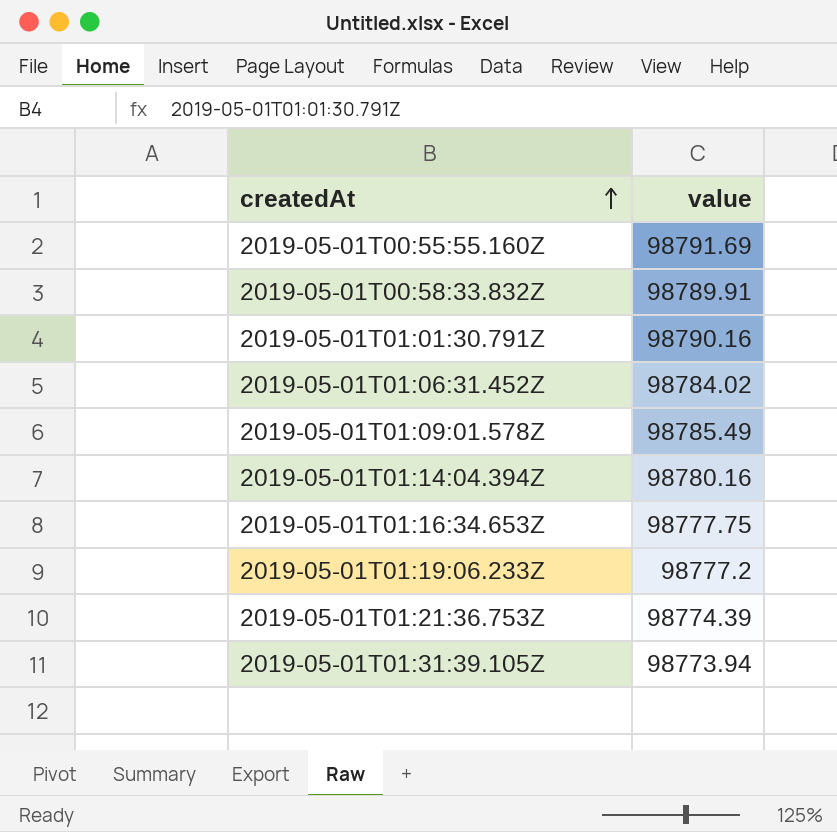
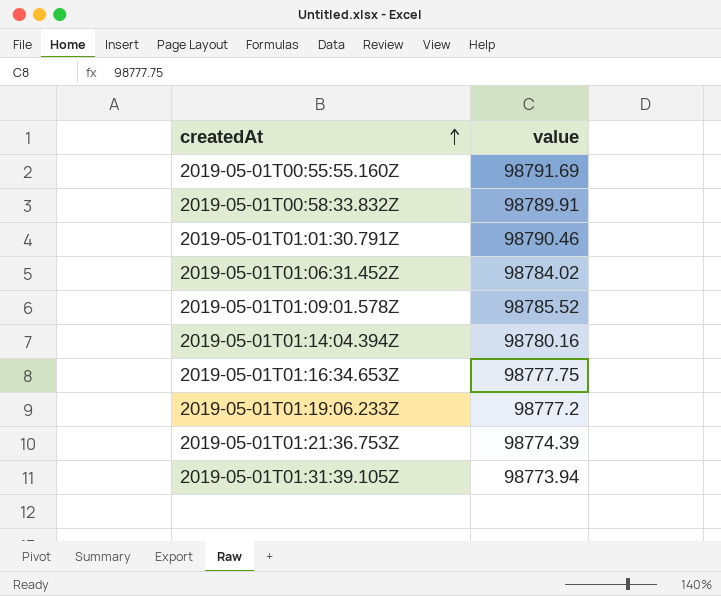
2019-05-01T01:01:30.791Z | value: 98790.16 -> 98790.46
2019-05-01T01:09:01.578Z | value: 98785.49 -> 98785.52

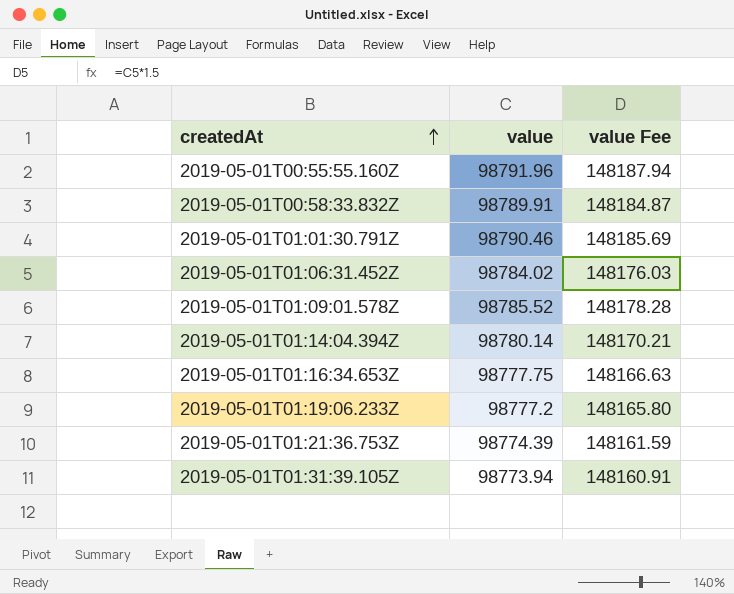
column value Fee | formula: none -> [value] * 1.5
2019-05-01T00:55:55.160Z | value: 98791.69 -> 98791.96
2019-05-01T01:14:04.394Z | value: 98780.16 -> 98780.14

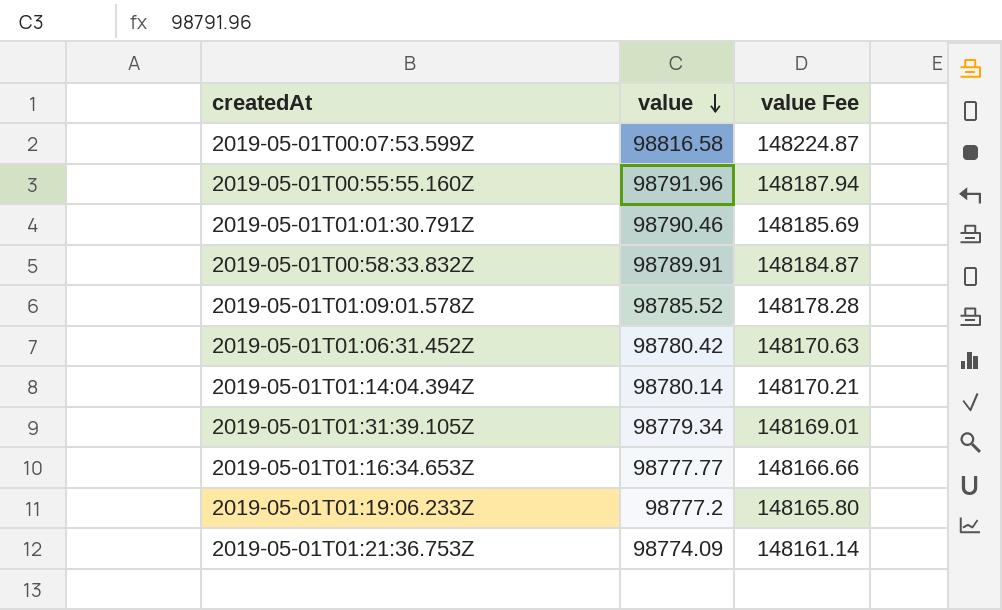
row order: createdAt ascending -> value descending
row 2019-05-01T00:07:53.599Z: none -> 98816.58 | 148224.87
2019-05-01T01:06:31.452Z | value: 98784.02 -> 98780.42
2019-05-01T01:06:31.452Z | value Fee: 148176.03 -> 148170.63
2019-05-01T01:31:39.105Z | value: 98773.94 -> 98779.34
2019-05-01T01:31:39.105Z | value Fee: 148160.91 -> 148169.01
2019-05-01T01:16:34.653Z | value: 98777.75 -> 98777.77
2019-05-01T01:16:34.653Z | value Fee: 148166.63 -> 148166.66
2019-05-01T01:21:36.753Z | value: 98774.39 -> 98774.09
2019-05-01T01:21:36.753Z | value Fee: 148161.59 -> 148161.14

